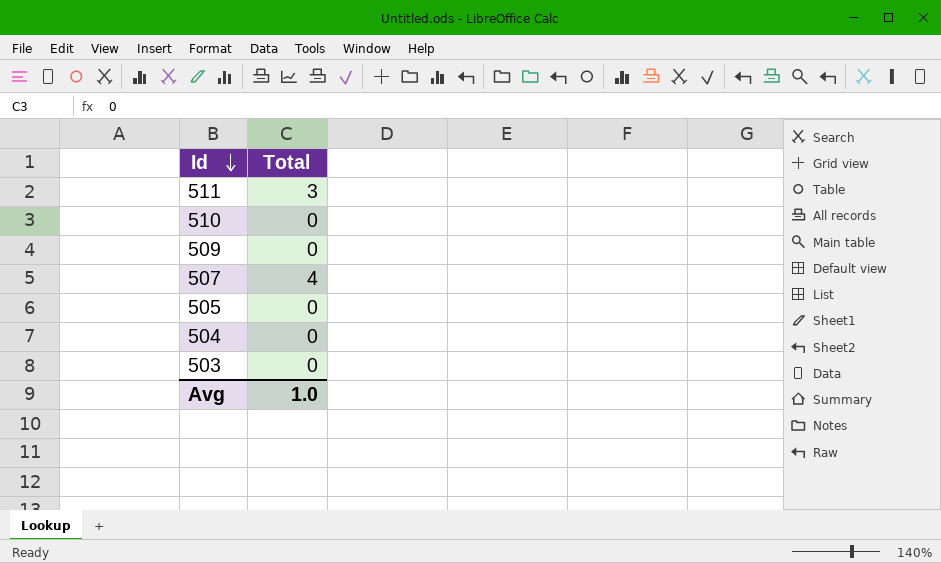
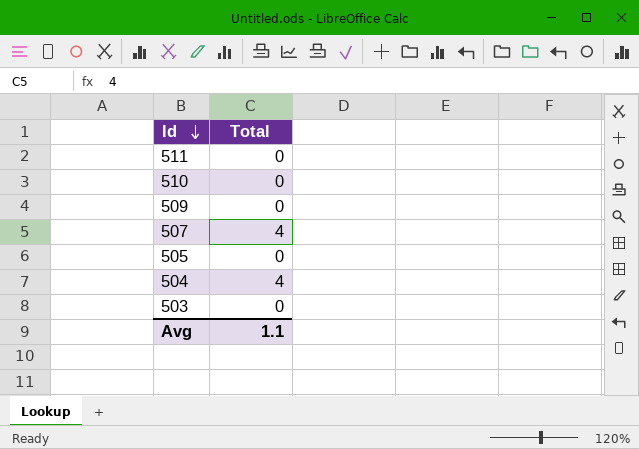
511 | Total: 3 -> 0
504 | Total: 0 -> 4
Avg | Total: 1.0 -> 1.1

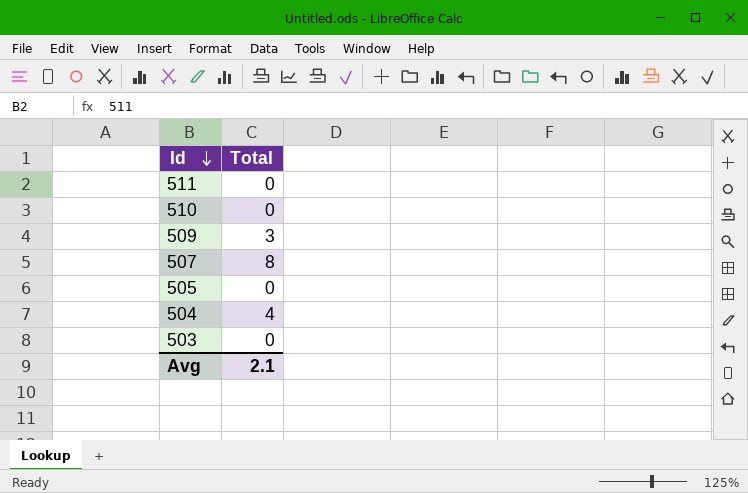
509 | Total: 0 -> 3
507 | Total: 4 -> 8
Avg | Total: 1.1 -> 2.1

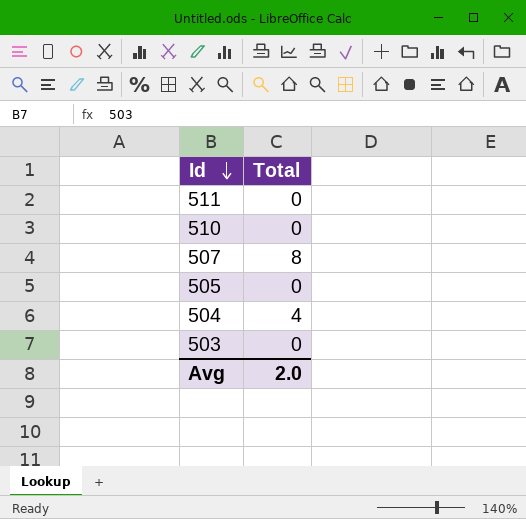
row 509: 3 -> none
Avg | Total: 2.1 -> 2.0

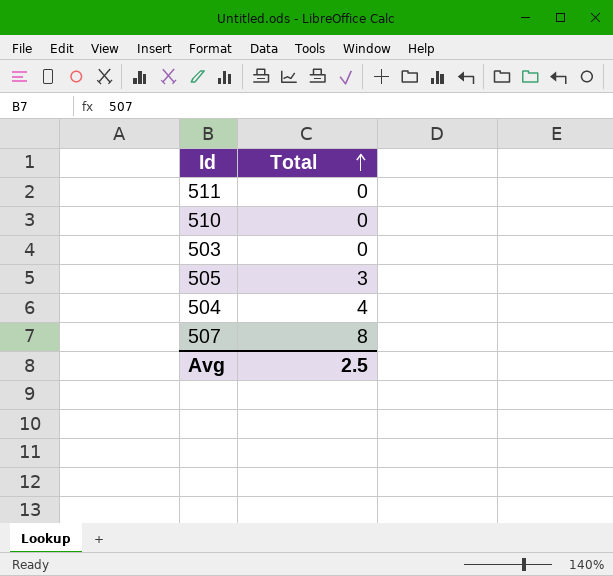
row order: Id descending -> Total ascending
505 | Total: 0 -> 3
Avg | Total: 2.0 -> 2.5

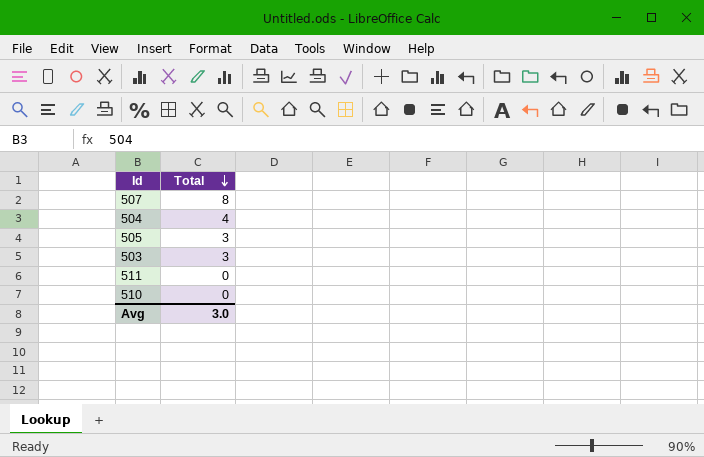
row order: Total ascending -> Total descending
503 | Total: 0 -> 3
Avg | Total: 2.5 -> 3.0

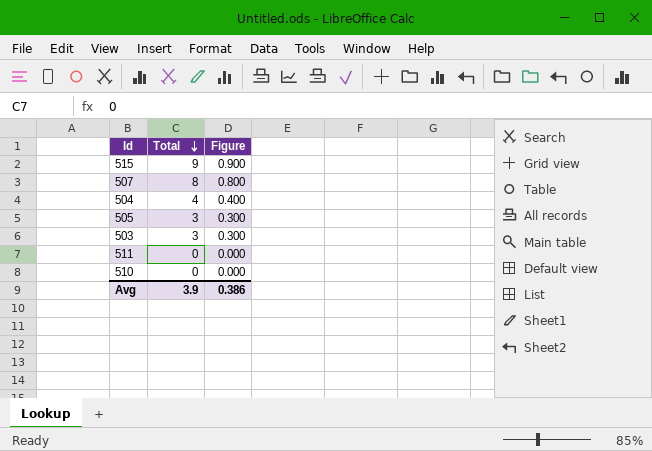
column Figure | formula: none -> [Total] * 0.1
row 515: none -> 9 | 0.900
Avg | Total: 3.0 -> 3.9

